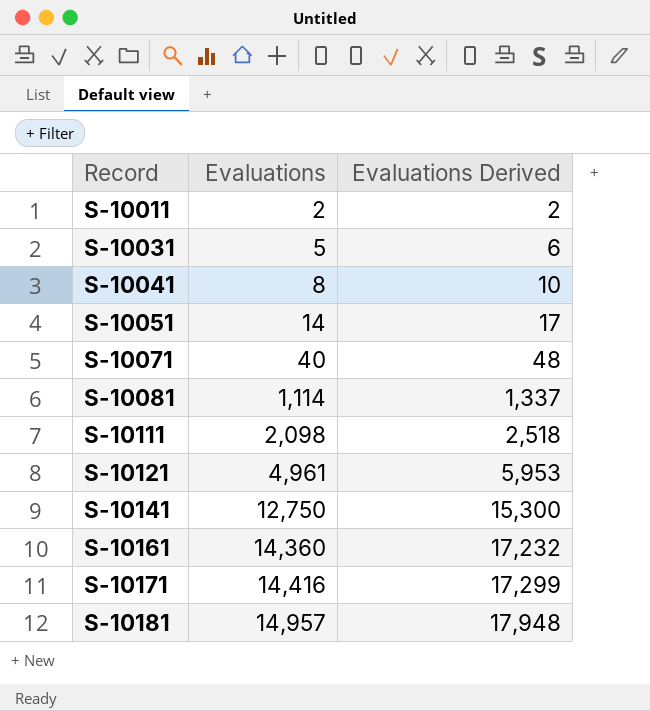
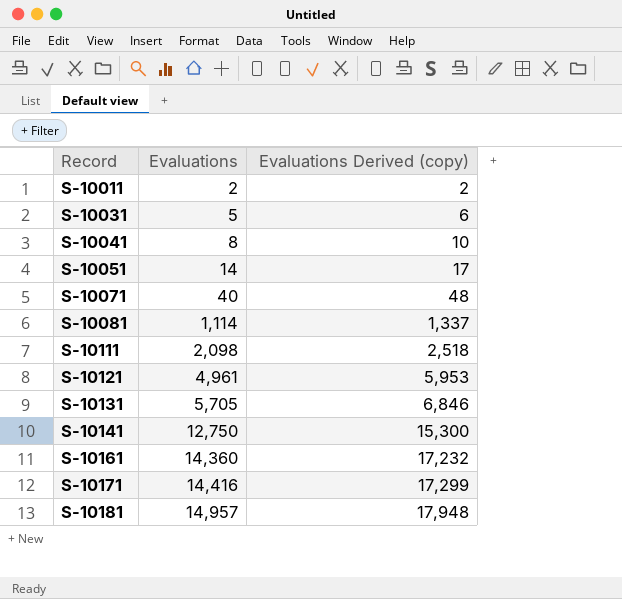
column name: Evaluations Derived -> Evaluations Derived (copy)
row S-10131: none -> 5,705 | 6,846

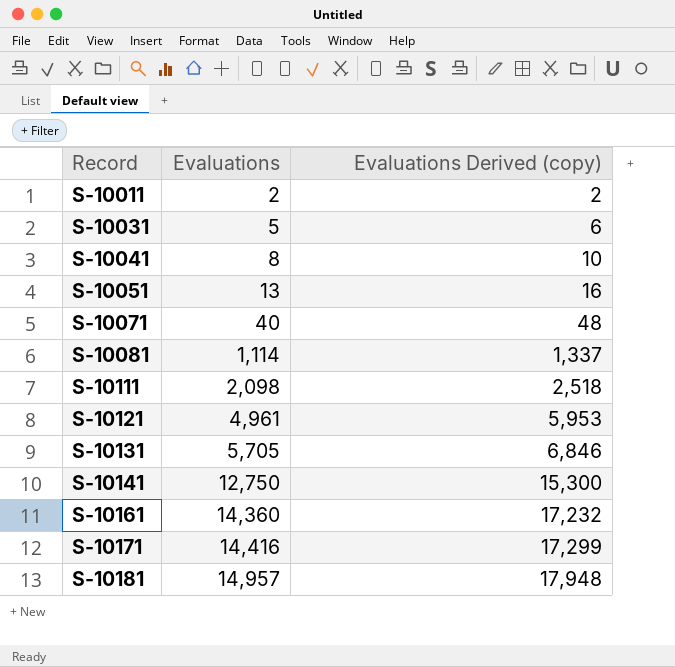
S-10051 | Evaluations: 14 -> 13
S-10051 | Evaluations Derived (copy): 17 -> 16

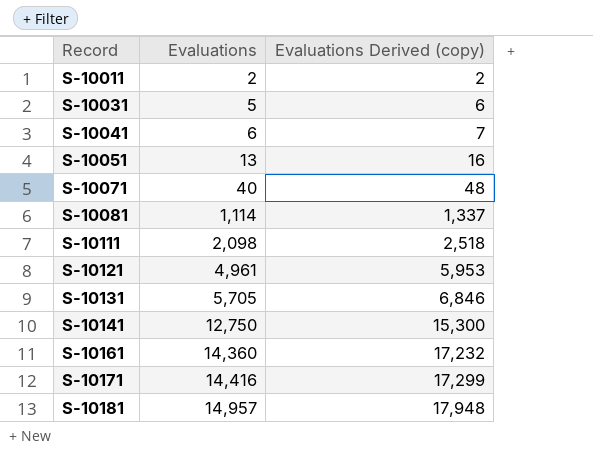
S-10041 | Evaluations: 8 -> 6
S-10041 | Evaluations Derived (copy): 10 -> 7

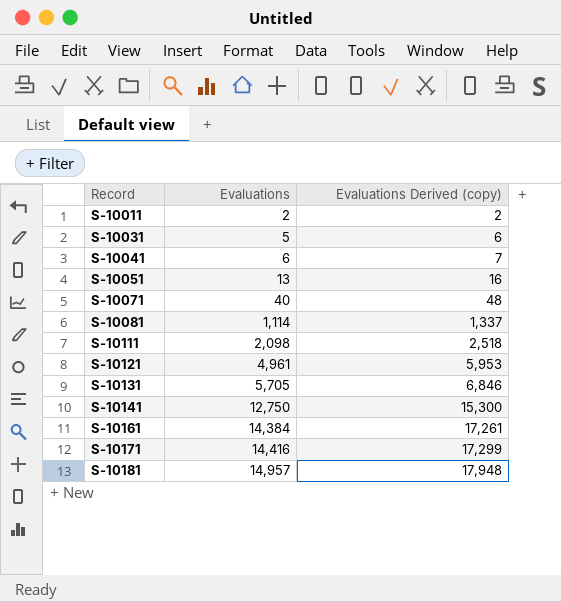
S-10161 | Evaluations: 14,360 -> 14,384
S-10161 | Evaluations Derived (copy): 17,232 -> 17,261

